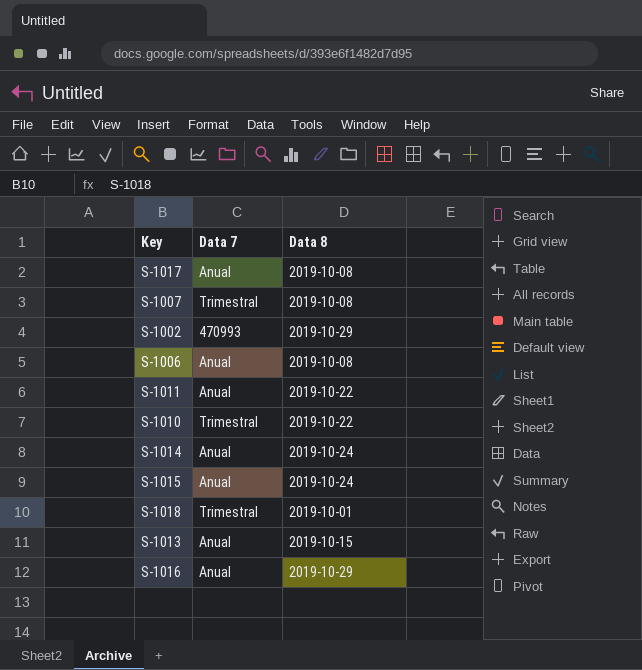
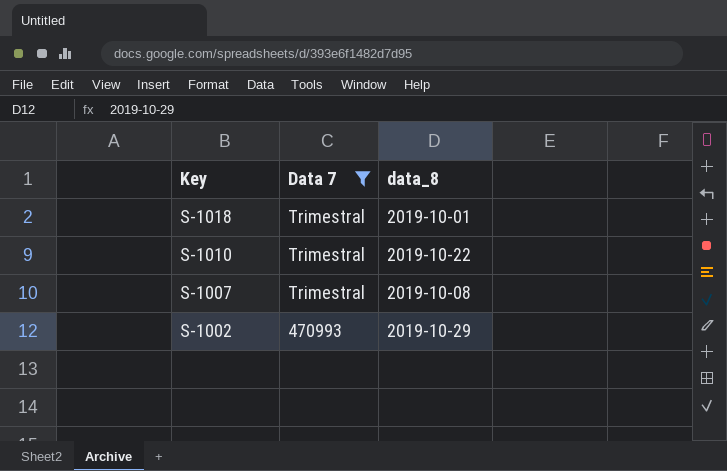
filter: none -> Data 7 != Anual
row order: none -> Key descending
column name: Data 8 -> data_8

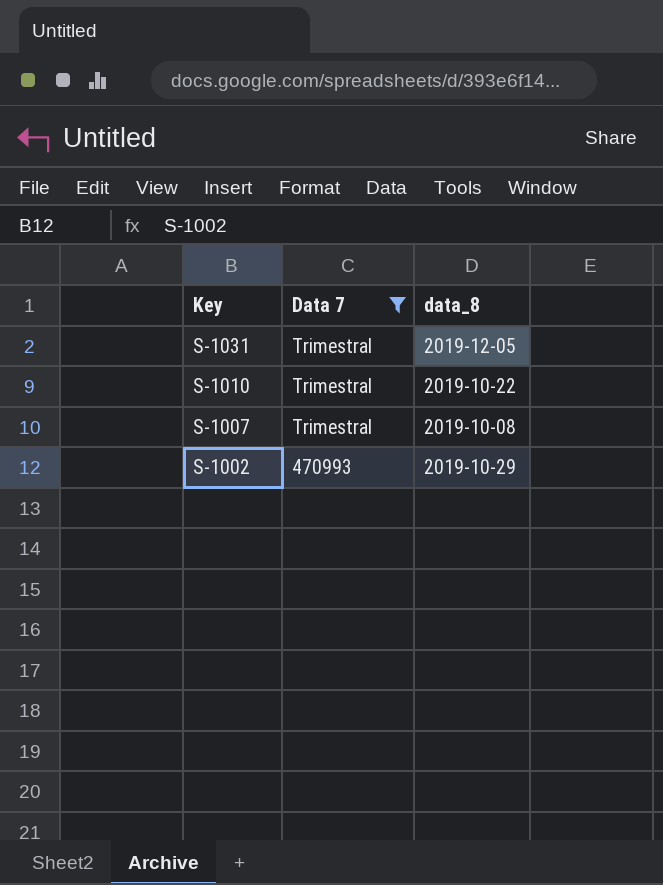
row S-1018: Trimestral | 2019-10-01 -> none
row S-1031: none -> Trimestral | 2019-12-05

